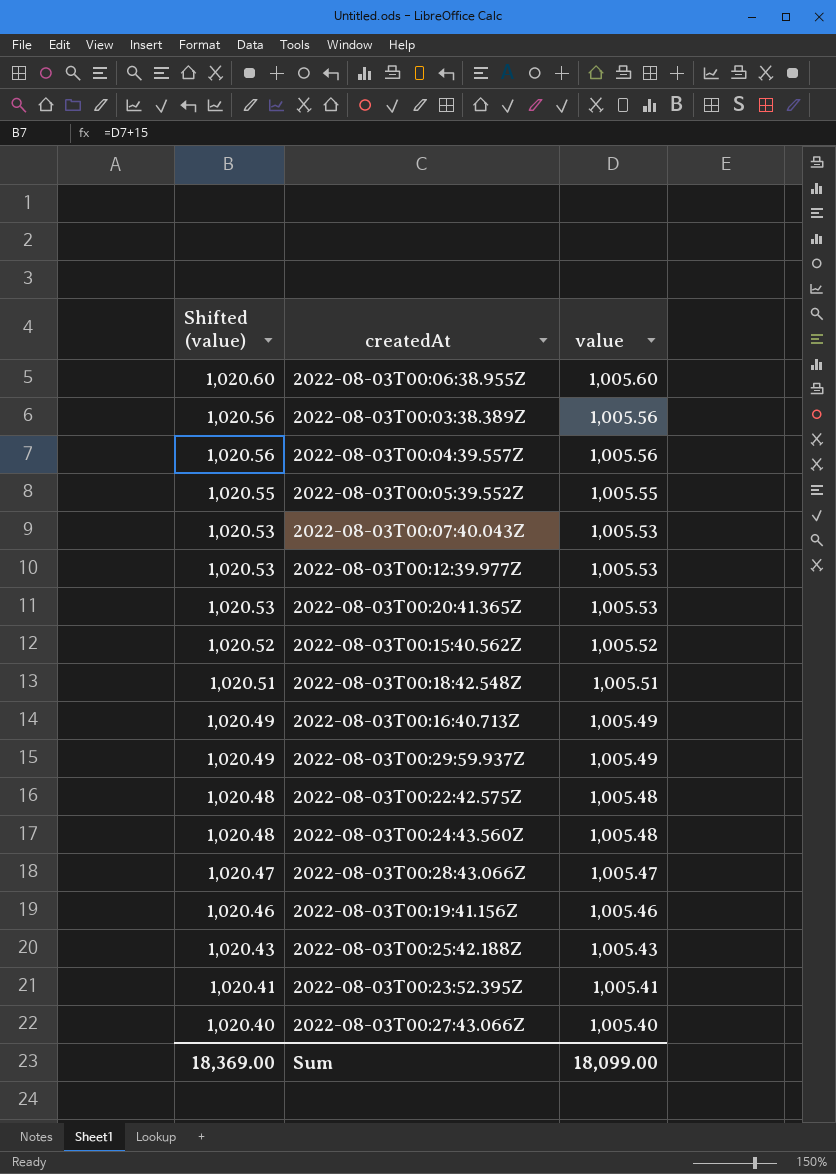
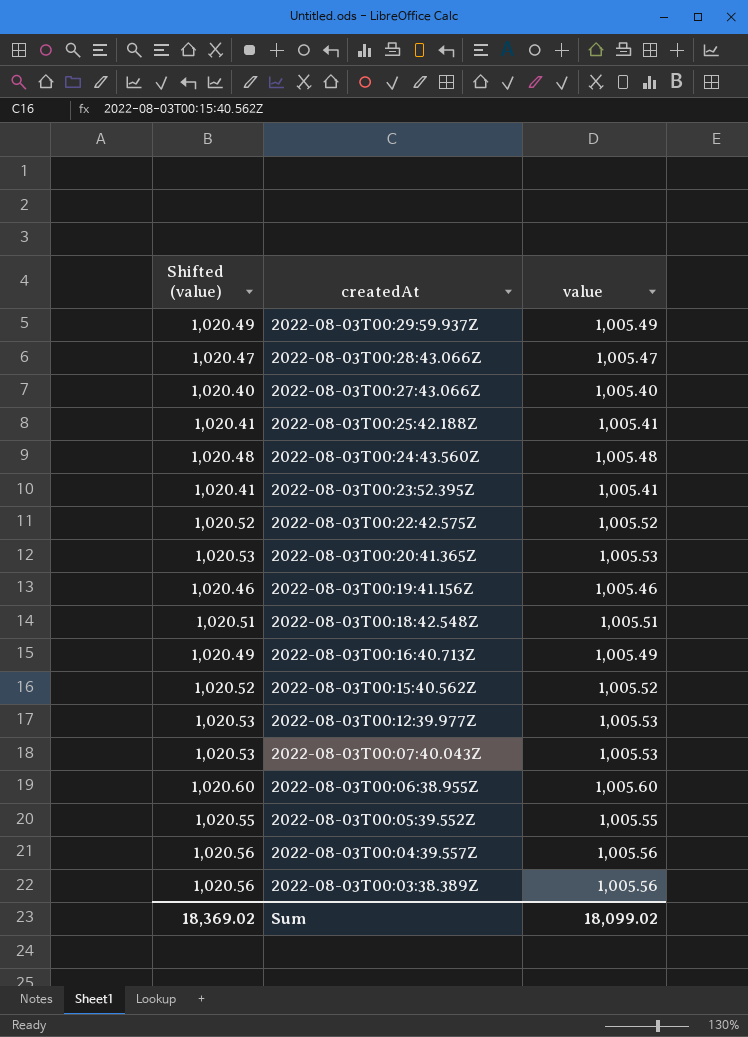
row order: Shifted (value) descending -> createdAt descending
2022-08-03T00:25:42.188Z | Shifted (value): 1,020.43 -> 1,020.41
2022-08-03T00:25:42.188Z | value: 1,005.43 -> 1,005.41
2022-08-03T00:22:42.575Z | Shifted (value): 1,020.48 -> 1,020.52
2022-08-03T00:22:42.575Z | value: 1,005.48 -> 1,005.52
Sum | Shifted (value): 18,369.00 -> 18,369.02
Sum | value: 18,099.00 -> 18,099.02

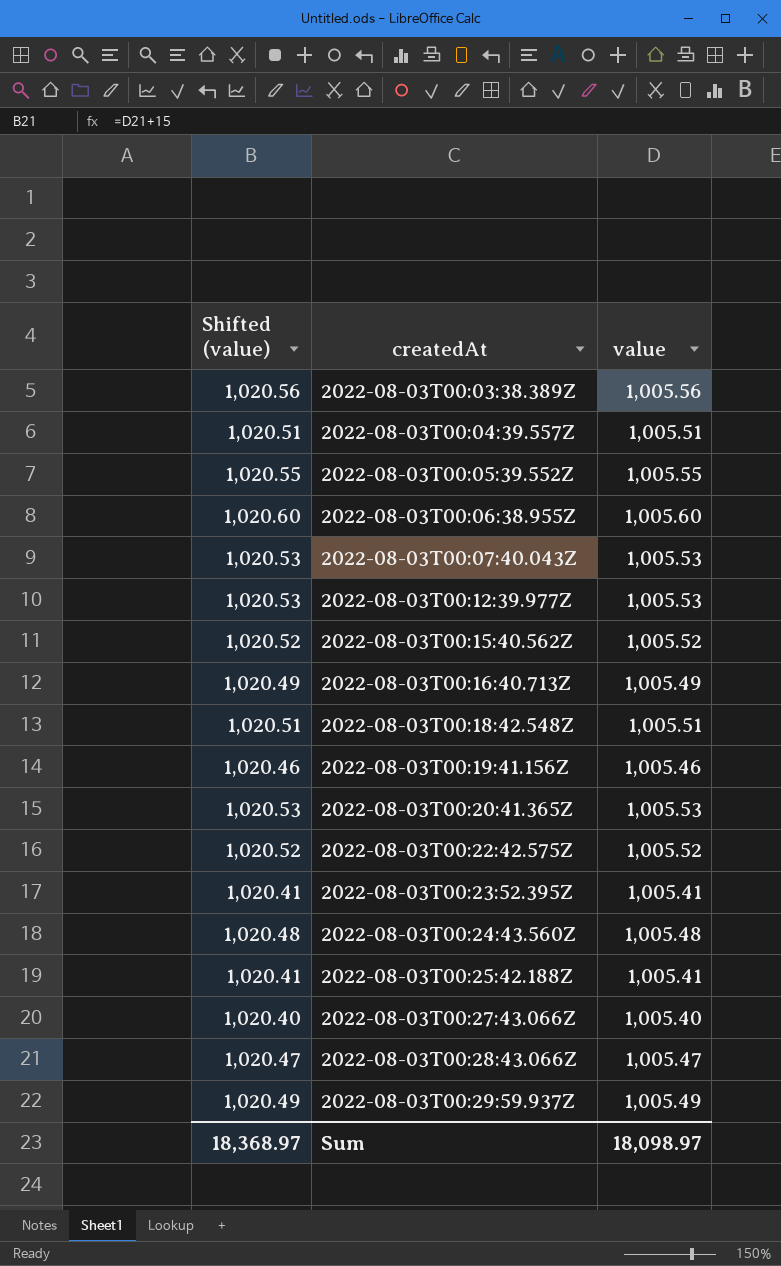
row order: createdAt descending -> createdAt ascending
2022-08-03T00:04:39.557Z | Shifted (value): 1,020.56 -> 1,020.51
2022-08-03T00:04:39.557Z | value: 1,005.56 -> 1,005.51
Sum | Shifted (value): 18,369.02 -> 18,368.97
Sum | value: 18,099.02 -> 18,098.97

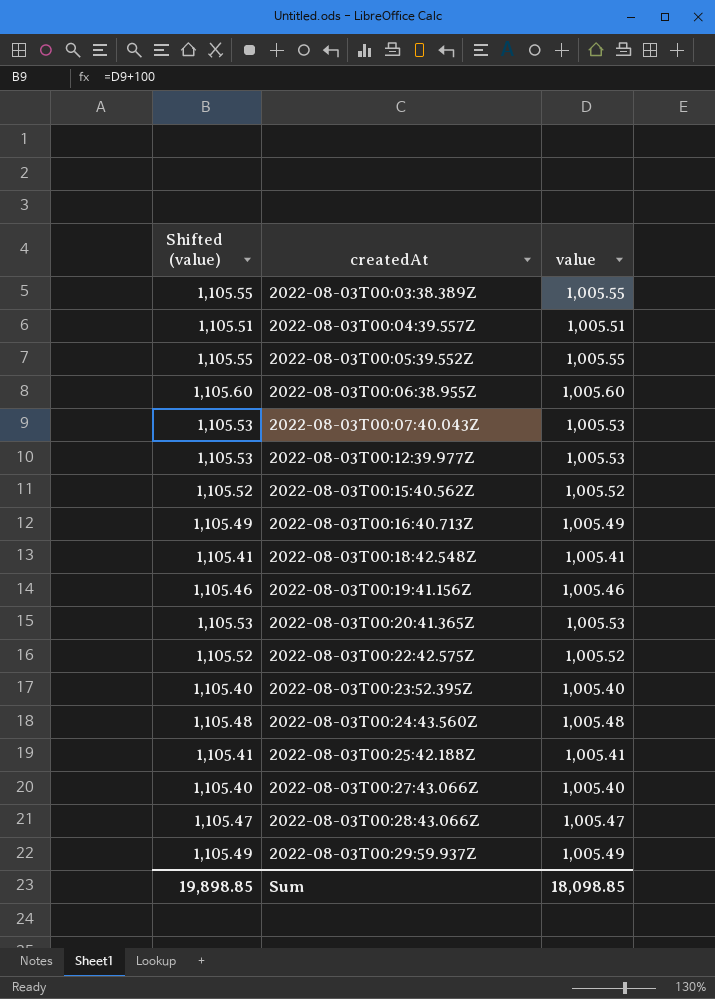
column Shifted (value) | formula: [value] + 15 -> [value] + 100
2022-08-03T00:03:38.389Z | value: 1,005.56 -> 1,005.55
2022-08-03T00:18:42.548Z | value: 1,005.51 -> 1,005.41
2022-08-03T00:23:52.395Z | value: 1,005.41 -> 1,005.40
Sum | Shifted (value): 18,368.97 -> 19,898.85
Sum | value: 18,098.97 -> 18,098.85

